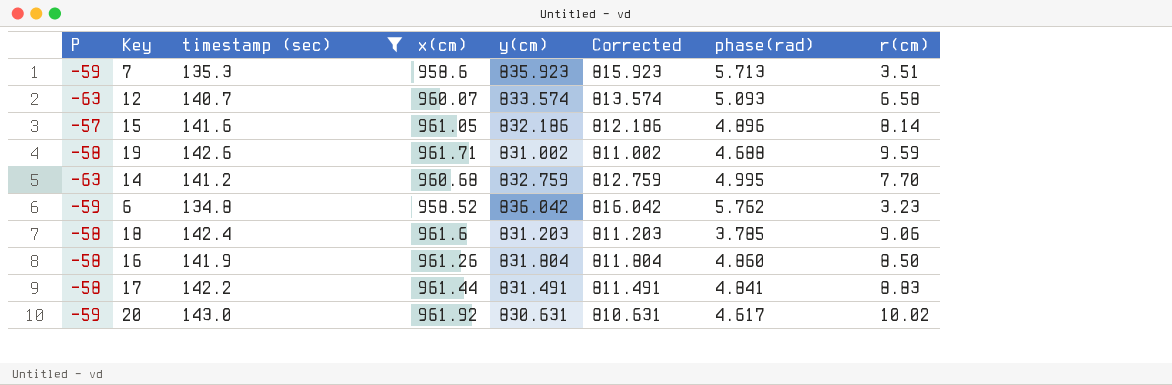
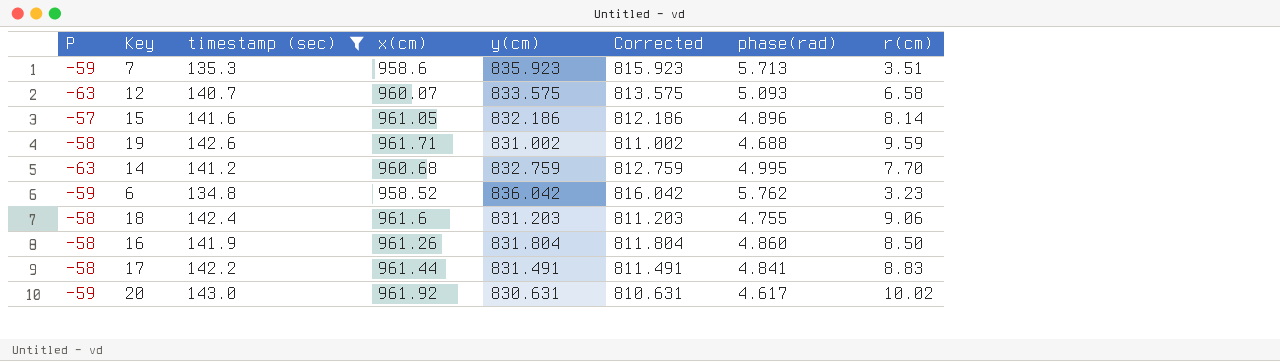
12 | y(cm): 833.574 -> 833.575
12 | Corrected: 813.574 -> 813.575
18 | phase(rad): 3.785 -> 4.755

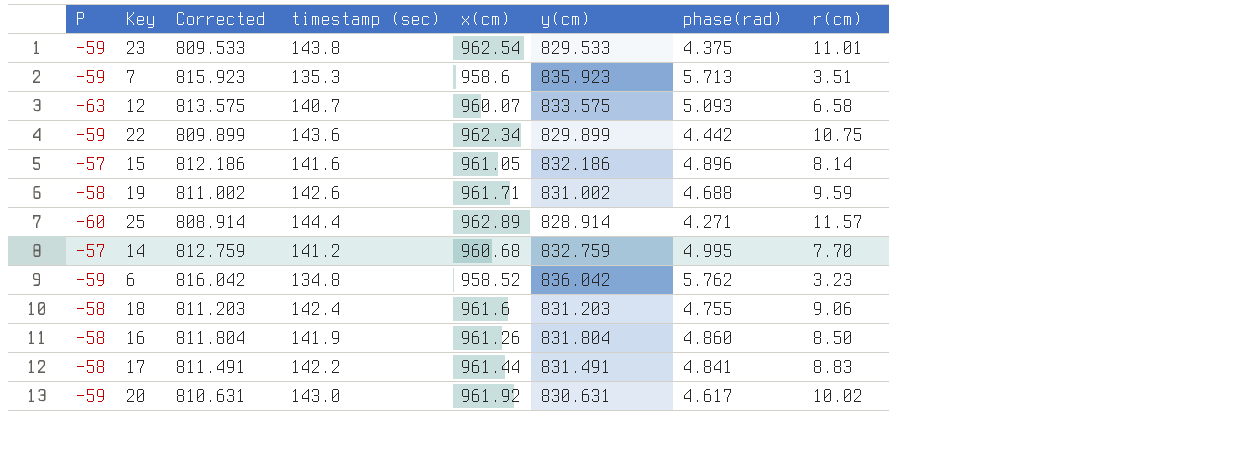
filter: timestamp (sec) <= 143.0 -> none
column Corrected | position: 6 -> 3
14 | P: -63 -> -57

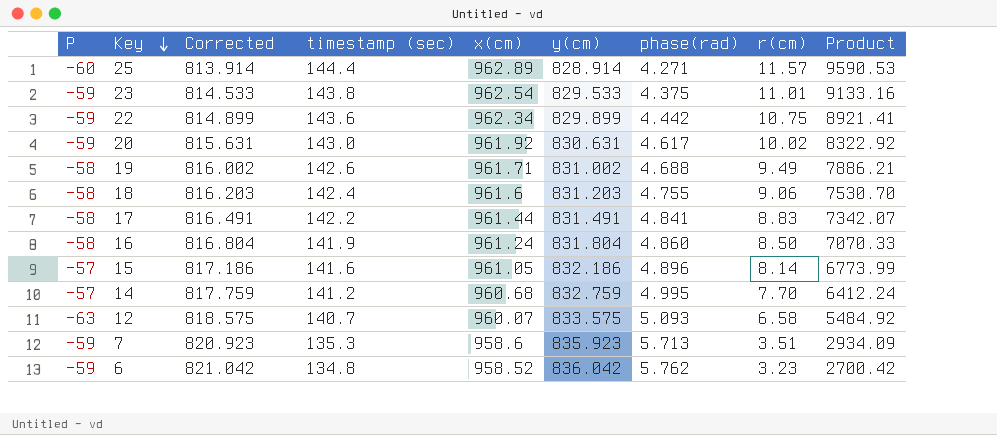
row order: none -> Key descending
column Corrected | formula: [y(cm)] - 20 -> [y(cm)] - 15
column Product | formula: none -> [y(cm)] * [r(cm)]
19 | r(cm): 9.59 -> 9.49
16 | x(cm): 961.26 -> 961.24

